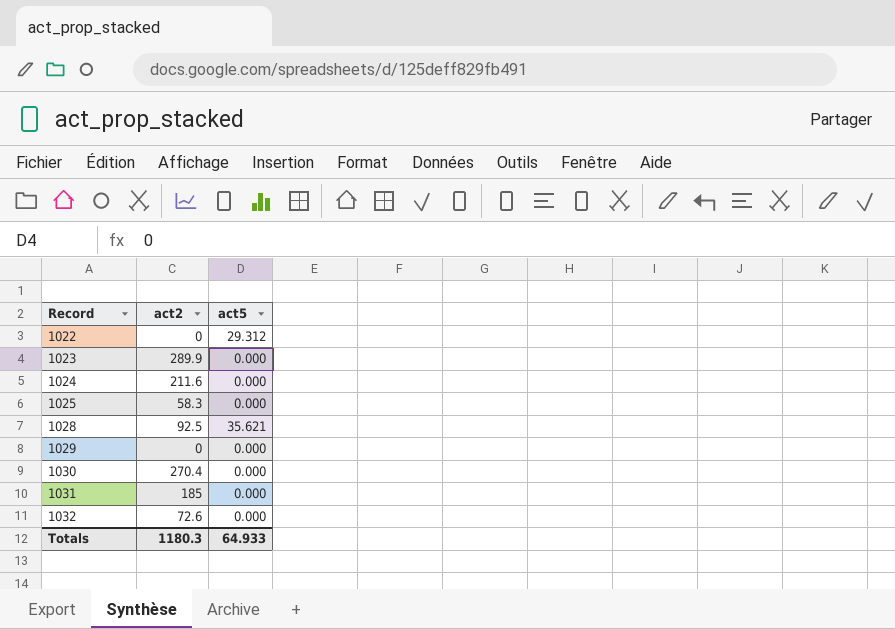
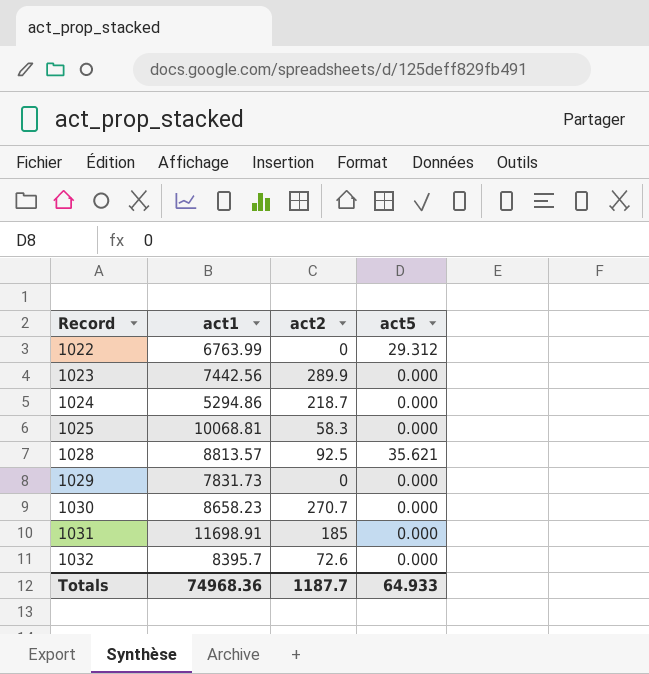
column act1 | position: none -> 2
1024 | act2: 211.6 -> 218.7
1030 | act2: 270.4 -> 270.7
Totals | act2: 1180.3 -> 1187.7

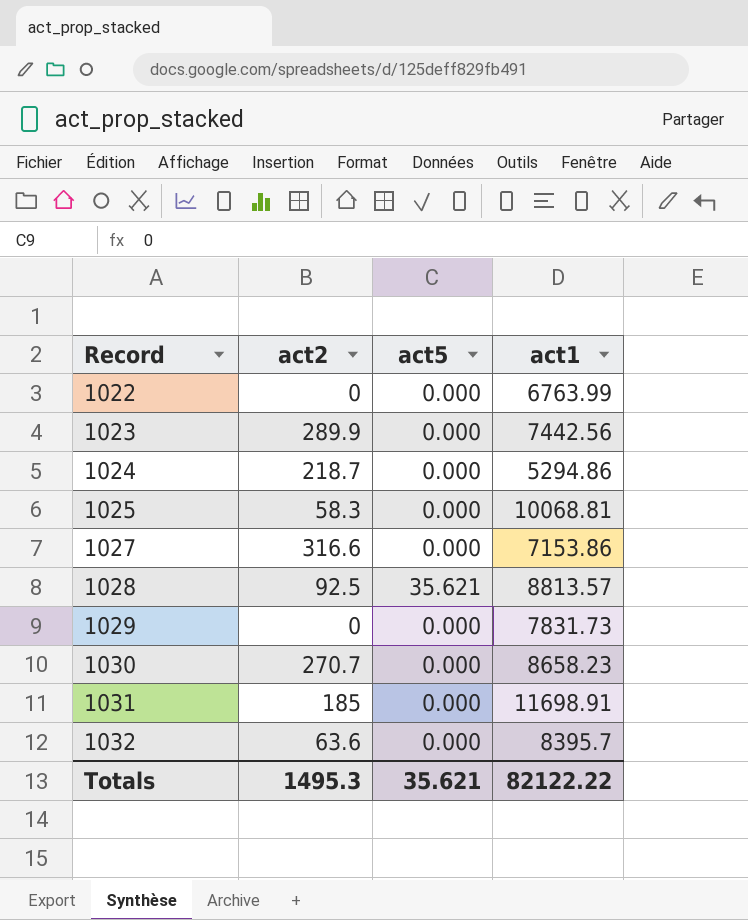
column act1 | position: 2 -> 4
1022 | act5: 29.312 -> 0.000
row 1027: none -> 316.6 | 0.000 | 7153.86
1032 | act2: 72.6 -> 63.6
Totals | act2: 1187.7 -> 1495.3
Totals | act5: 64.933 -> 35.621
Totals | act1: 74968.36 -> 82122.22

